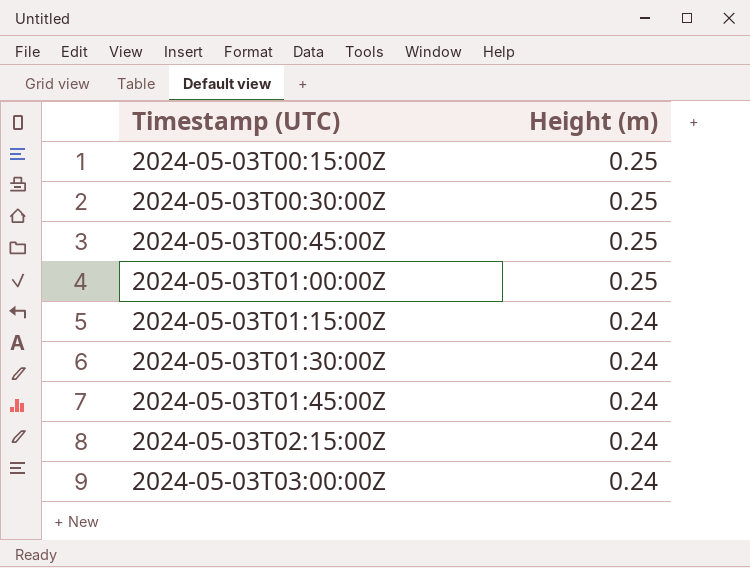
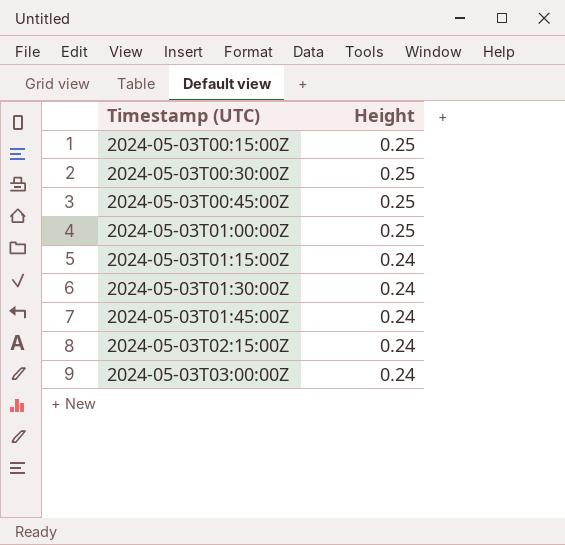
column name: Height (m) -> Height

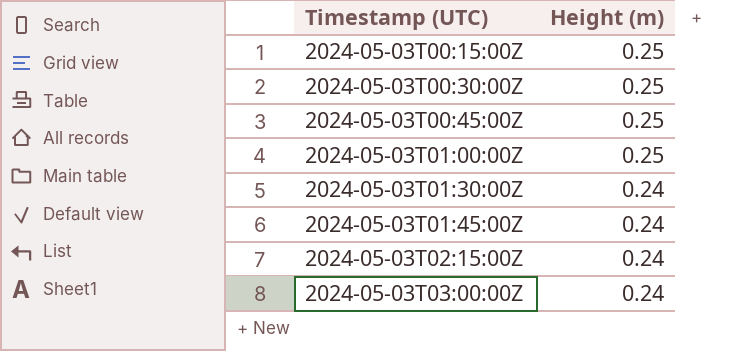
column name: Height -> Height (m)
row 2024-05-03T01:15:00Z: 0.24 -> none

